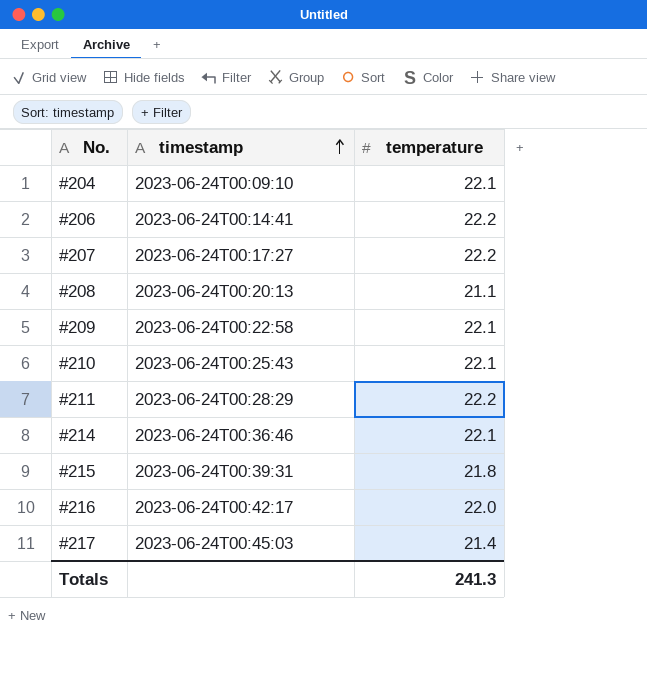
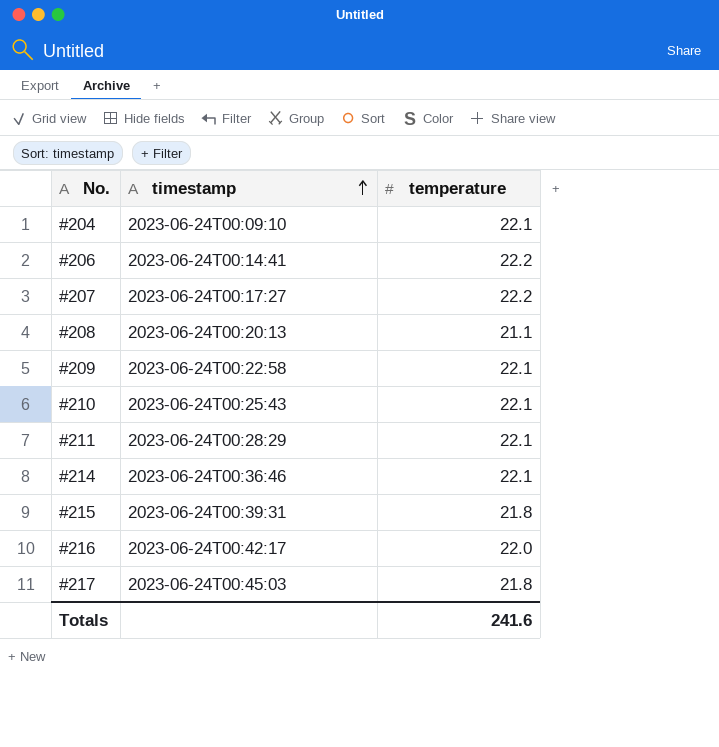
#211 | temperature: 22.2 -> 22.1
#217 | temperature: 21.4 -> 21.8
Totals | temperature: 241.3 -> 241.6

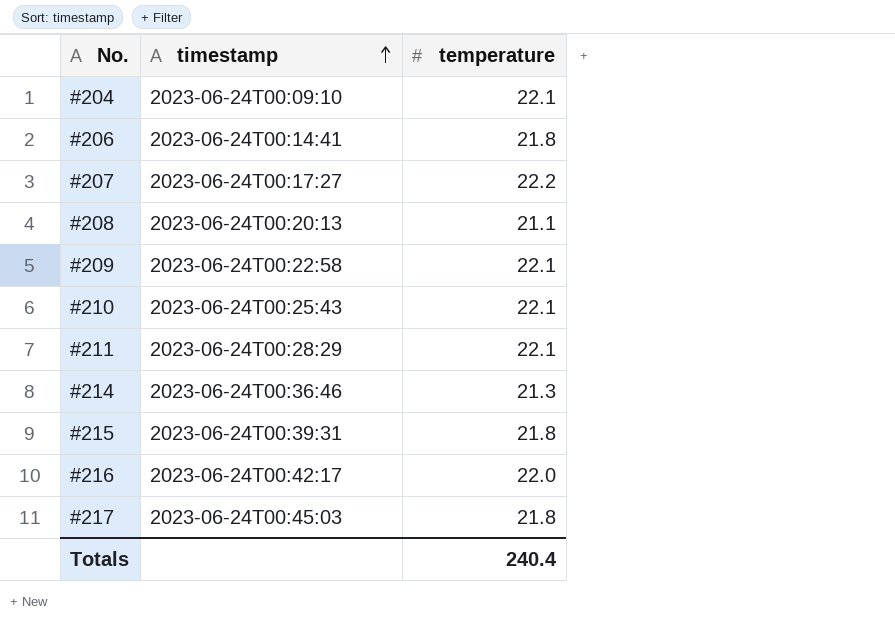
#206 | temperature: 22.2 -> 21.8
#214 | temperature: 22.1 -> 21.3
Totals | temperature: 241.6 -> 240.4

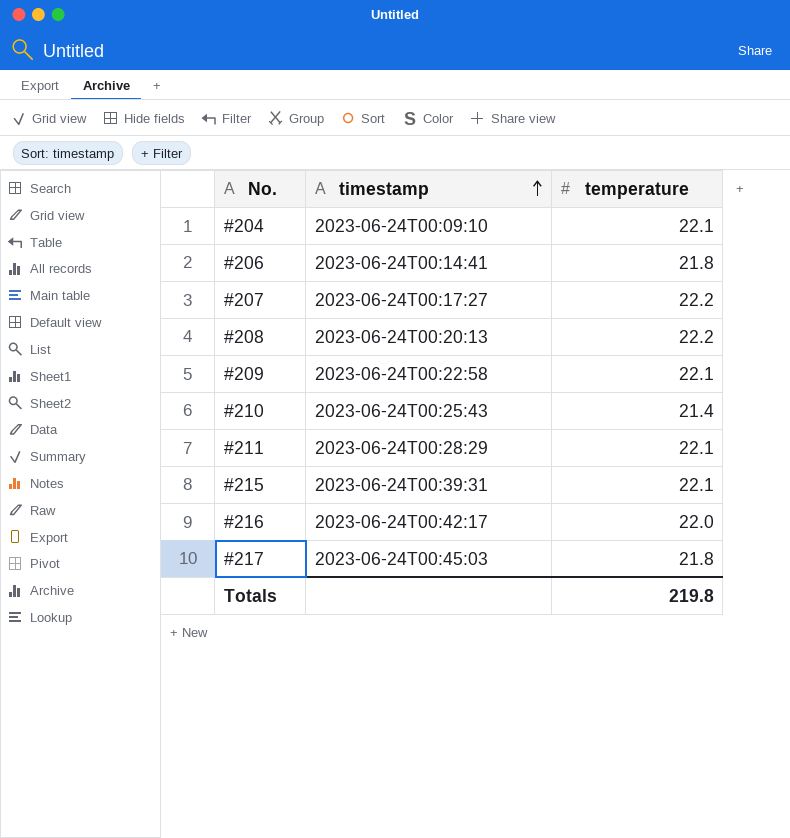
row #214: 2023-06-24T00:36:46 | 21.3 -> none
#208 | temperature: 21.1 -> 22.2
#210 | temperature: 22.1 -> 21.4
#215 | temperature: 21.8 -> 22.1
Totals | temperature: 240.4 -> 219.8

